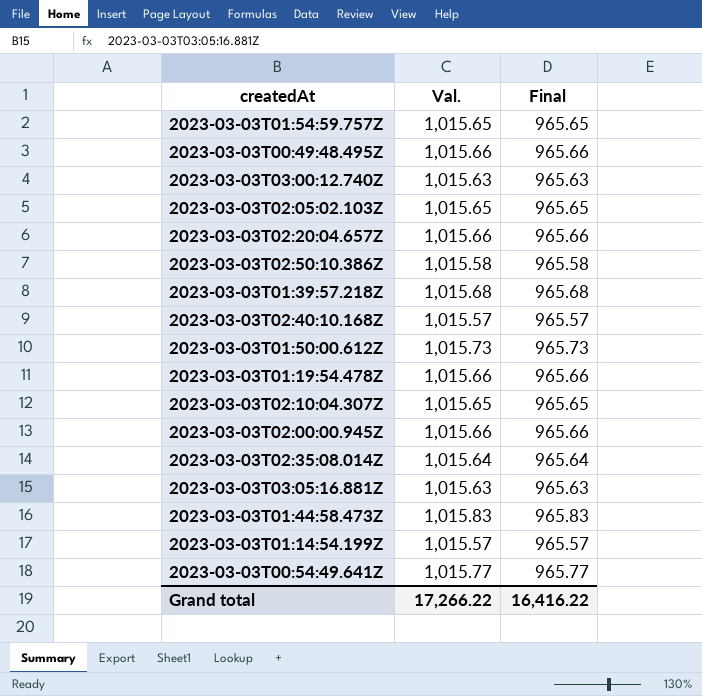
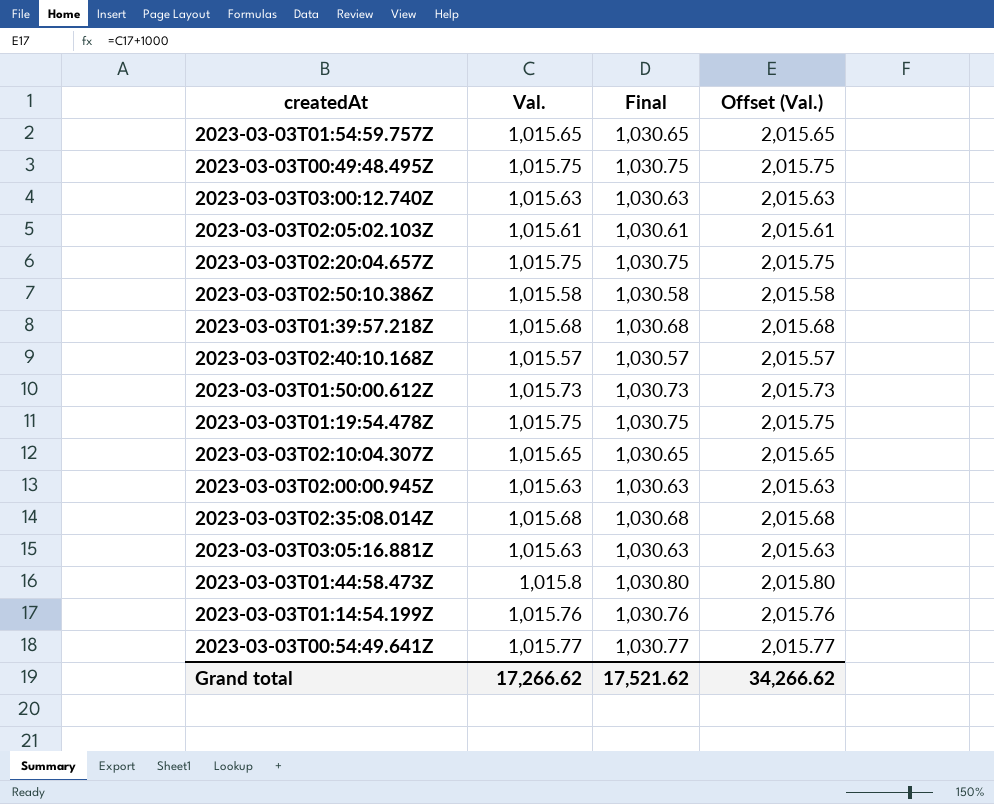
column Final | formula: [Val.] - 50 -> [Val.] + 15
column Offset (Val.) | formula: none -> [Val.] + 1000
2023-03-03T00:49:48.495Z | Val.: 1,015.66 -> 1,015.75
2023-03-03T02:05:02.103Z | Val.: 1,015.65 -> 1,015.61
2023-03-03T02:20:04.657Z | Val.: 1,015.66 -> 1,015.75
2023-03-03T01:19:54.478Z | Val.: 1,015.66 -> 1,015.75
2023-03-03T02:00:00.945Z | Val.: 1,015.66 -> 1,015.63
2023-03-03T02:35:08.014Z | Val.: 1,015.64 -> 1,015.68
2023-03-03T01:44:58.473Z | Val.: 1,015.83 -> 1,015.8
2023-03-03T01:14:54.199Z | Val.: 1,015.57 -> 1,015.76
Grand total | Val.: 17,266.22 -> 17,266.62
Grand total | Final: 16,416.22 -> 17,521.62

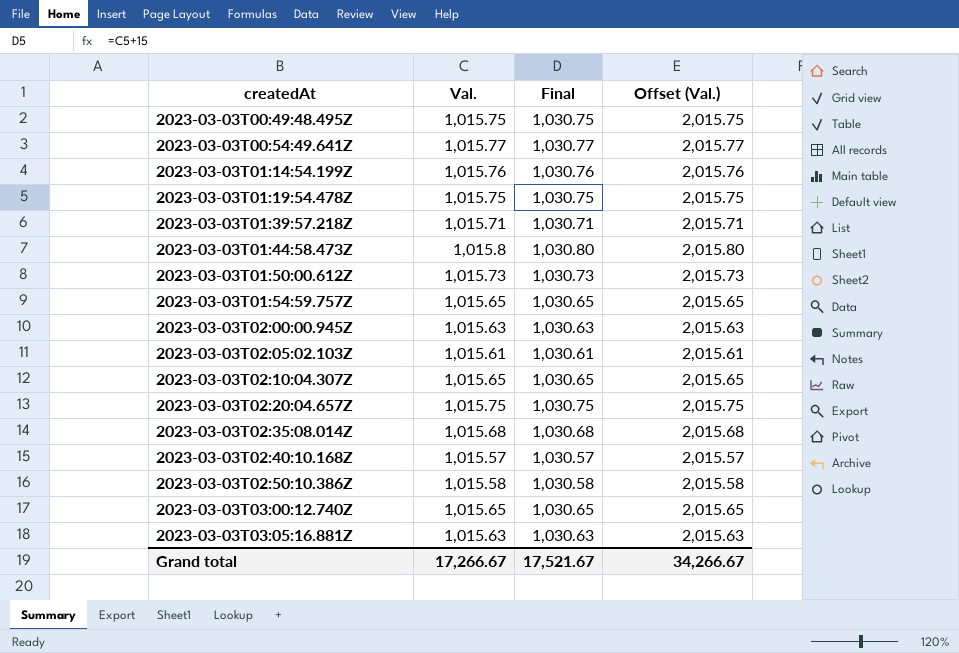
row order: none -> createdAt ascending
2023-03-03T01:39:57.218Z | Val.: 1,015.68 -> 1,015.71
2023-03-03T01:39:57.218Z | Final: 1,030.68 -> 1,030.71
2023-03-03T01:39:57.218Z | Offset (Val.): 2,015.68 -> 2,015.71
2023-03-03T03:00:12.740Z | Val.: 1,015.63 -> 1,015.65
2023-03-03T03:00:12.740Z | Final: 1,030.63 -> 1,030.65
2023-03-03T03:00:12.740Z | Offset (Val.): 2,015.63 -> 2,015.65
Grand total | Val.: 17,266.62 -> 17,266.67
Grand total | Final: 17,521.62 -> 17,521.67
Grand total | Offset (Val.): 34,266.62 -> 34,266.67

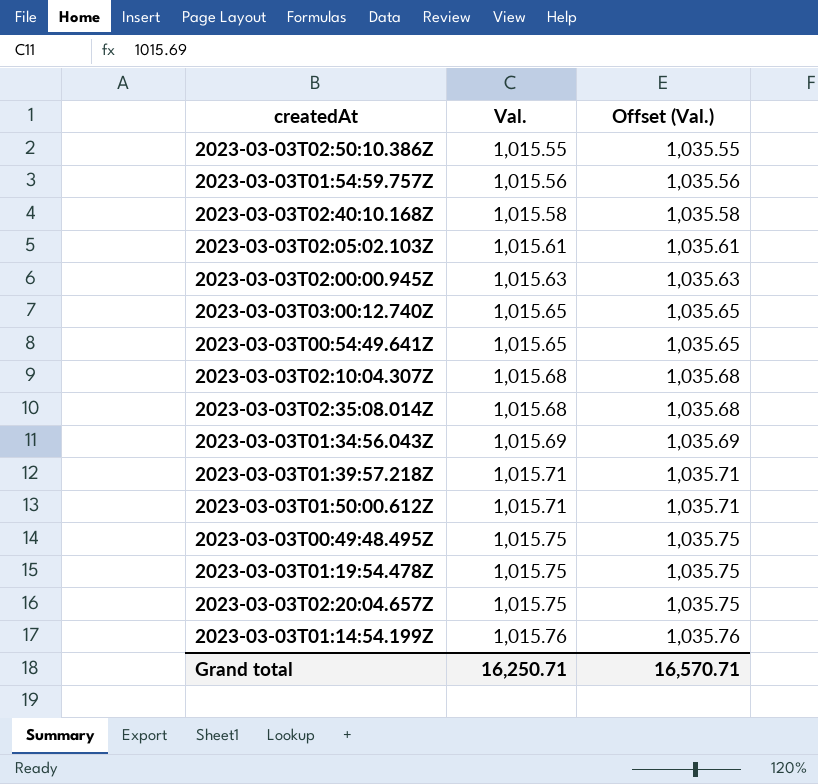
row order: createdAt ascending -> Val. ascending
column Final | formula: [Val.] + 15 -> none
column Offset (Val.) | formula: [Val.] + 1000 -> [Val.] + 20
row 2023-03-03T01:44:58.473Z: 1,015.8 | 1,030.80 | 2,015.80 -> none
row 2023-03-03T03:05:16.881Z: 1,015.63 | 1,030.63 | 2,015.63 -> none
2023-03-03T02:50:10.386Z | Val.: 1,015.58 -> 1,015.55
2023-03-03T01:54:59.757Z | Val.: 1,015.65 -> 1,015.56
2023-03-03T02:40:10.168Z | Val.: 1,015.57 -> 1,015.58
2023-03-03T00:54:49.641Z | Val.: 1,015.77 -> 1,015.65
2023-03-03T02:10:04.307Z | Val.: 1,015.65 -> 1,015.68
row 2023-03-03T01:34:56.043Z: none -> 1,015.69 | 1,035.69
2023-03-03T01:50:00.612Z | Val.: 1,015.73 -> 1,015.71
Grand total | Val.: 17,266.67 -> 16,250.71
Grand total | Offset (Val.): 34,266.67 -> 16,570.71

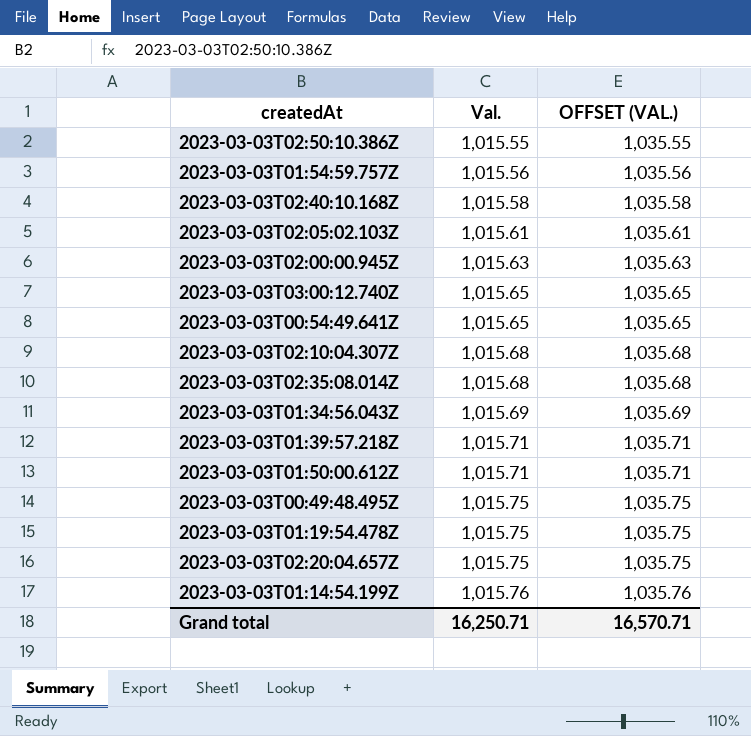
column name: Offset (Val.) -> OFFSET (VAL.)

